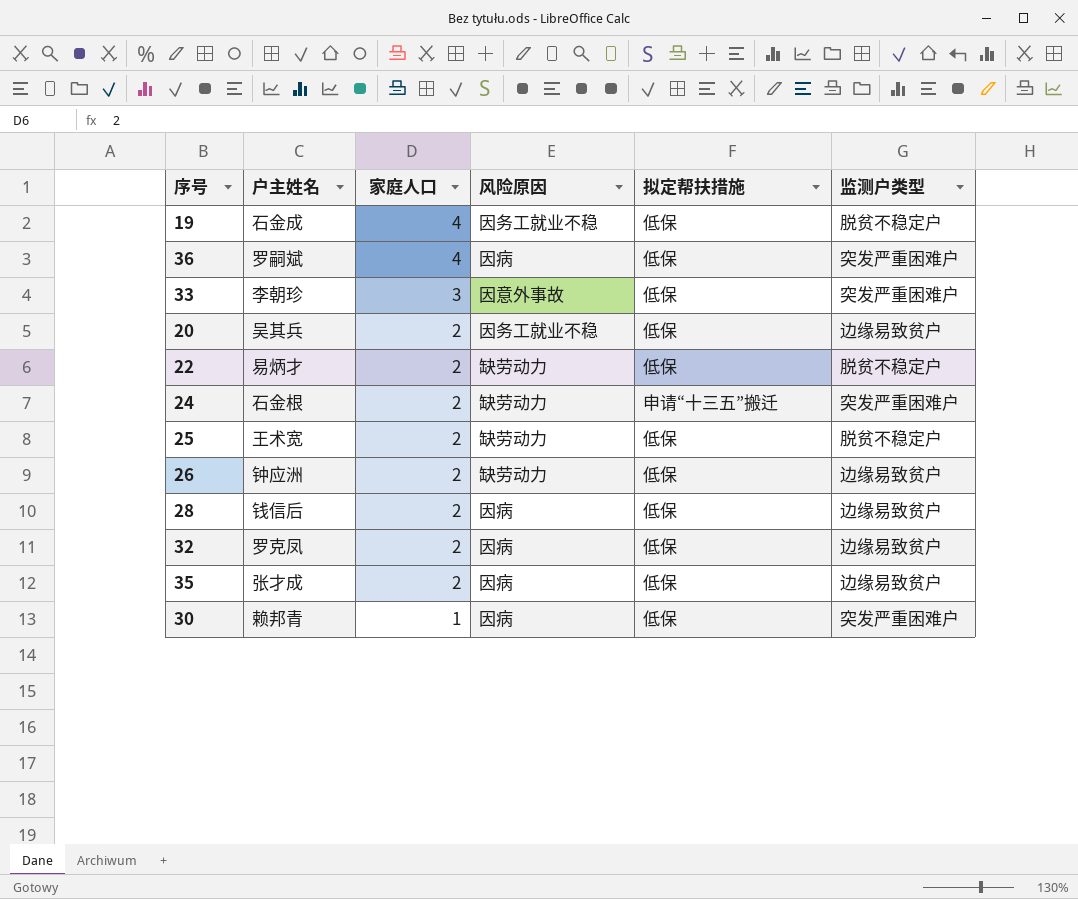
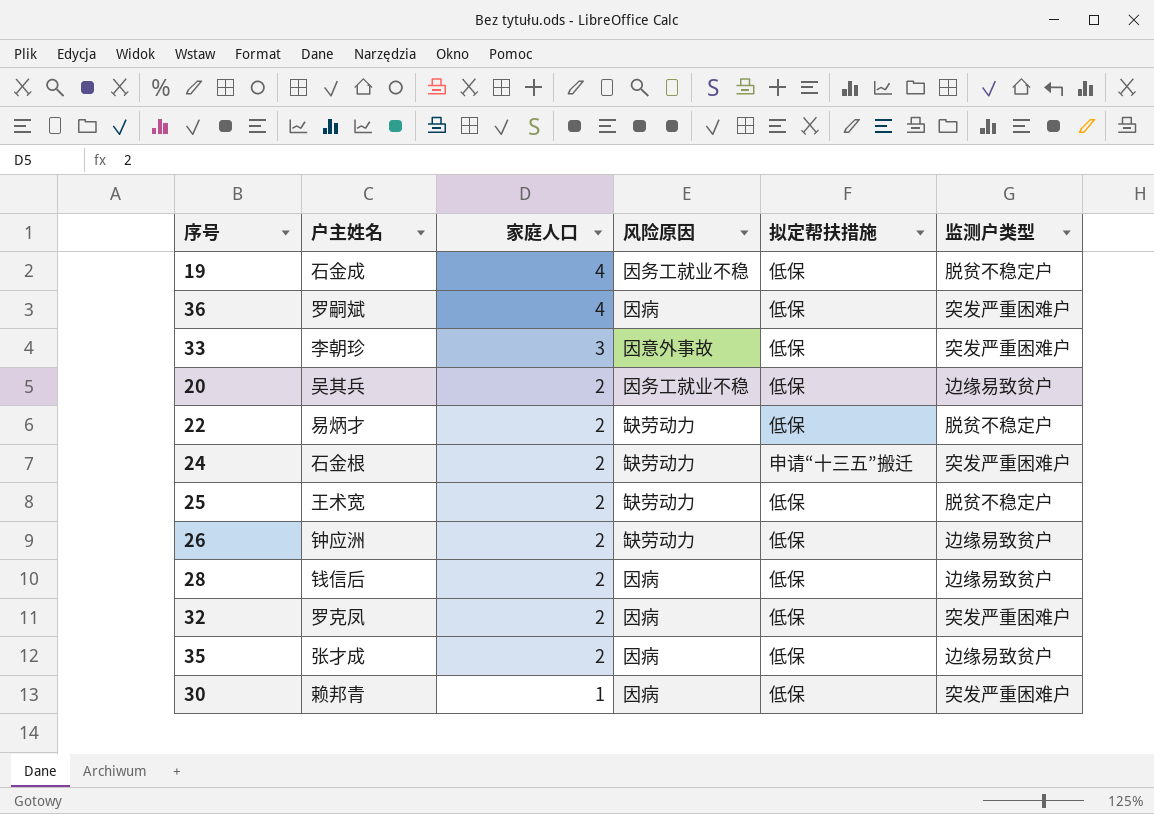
32 | 监测户类型: 边缘易致贫户 -> 突发严重困难户

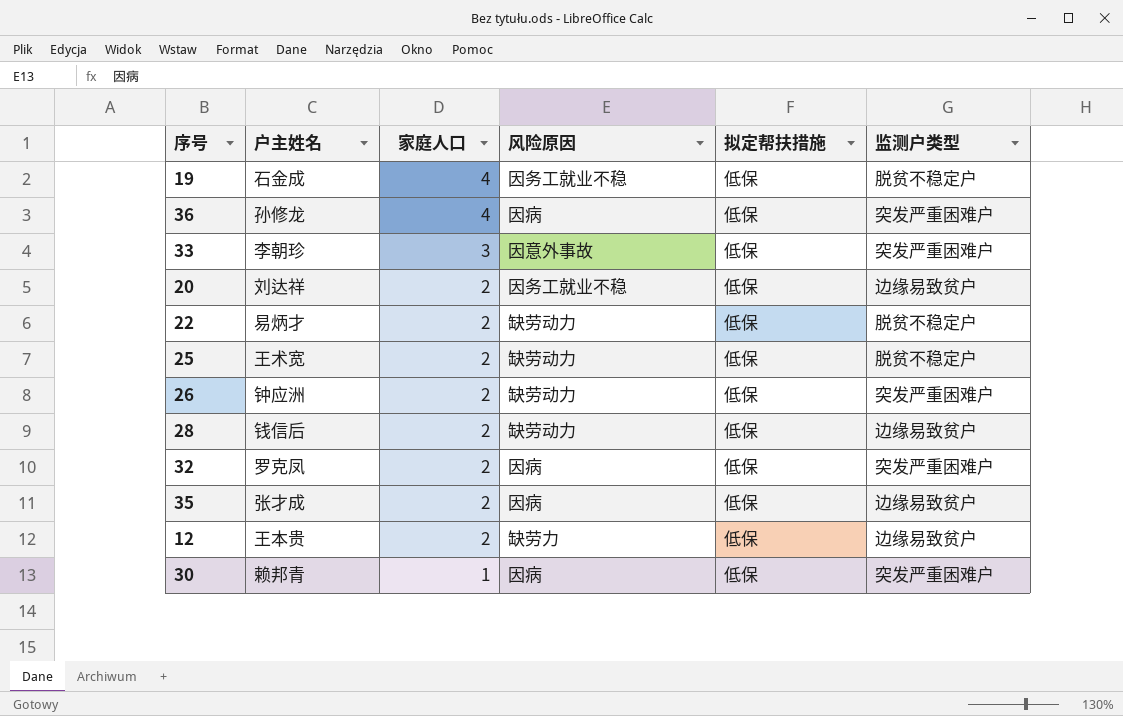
row 24: 石金根 | 2 | 缺劳动力 | 申请“十三五”搬迁 | 突发严重困难户 -> none
36 | 户主姓名: 罗嗣斌 -> 孙修龙
20 | 户主姓名: 吴其兵 -> 刘达祥
26 | 监测户类型: 边缘易致贫户 -> 突发严重困难户
28 | 风险原因: 因病 -> 缺劳动力
row 12: none -> 王本贵 | 2 | 缺劳力 | 低保 | 边缘易致贫户

